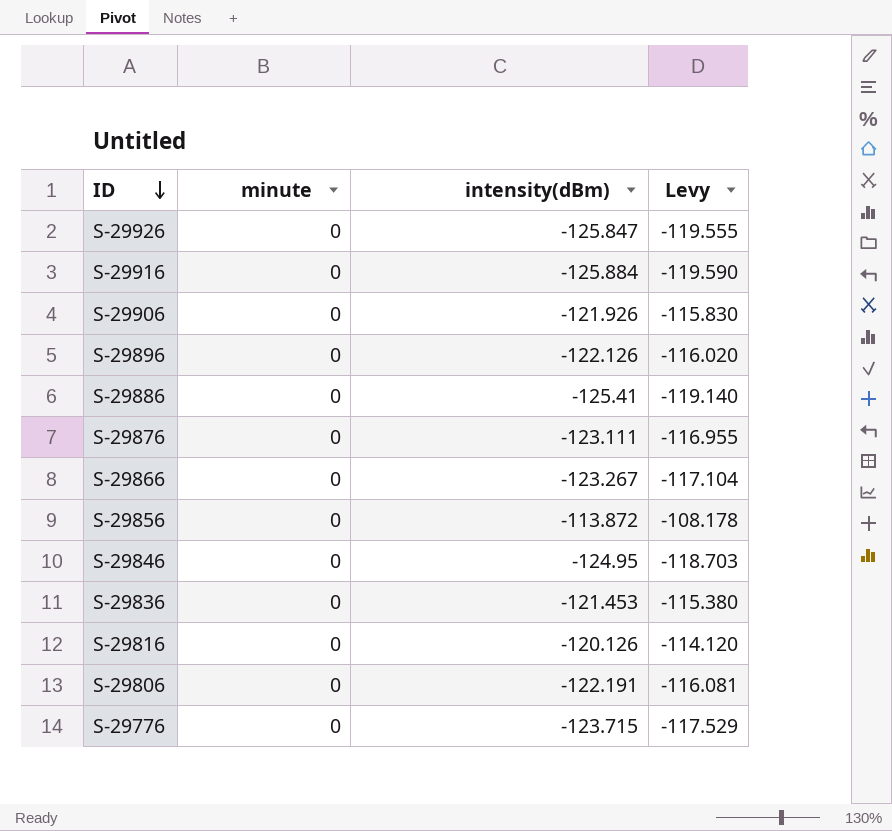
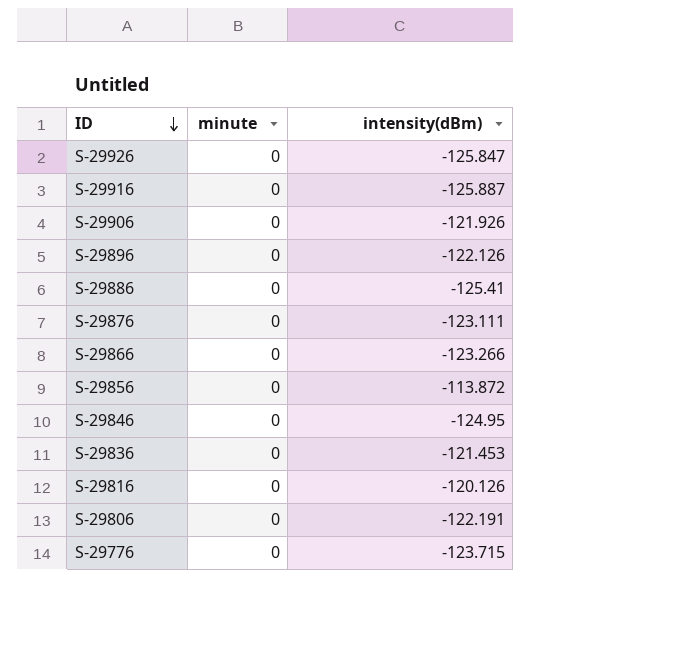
column Levy | formula: [intensity(dBm)] * 0.95 -> none
S-29916 | intensity(dBm): -125.884 -> -125.887
S-29866 | intensity(dBm): -123.267 -> -123.266

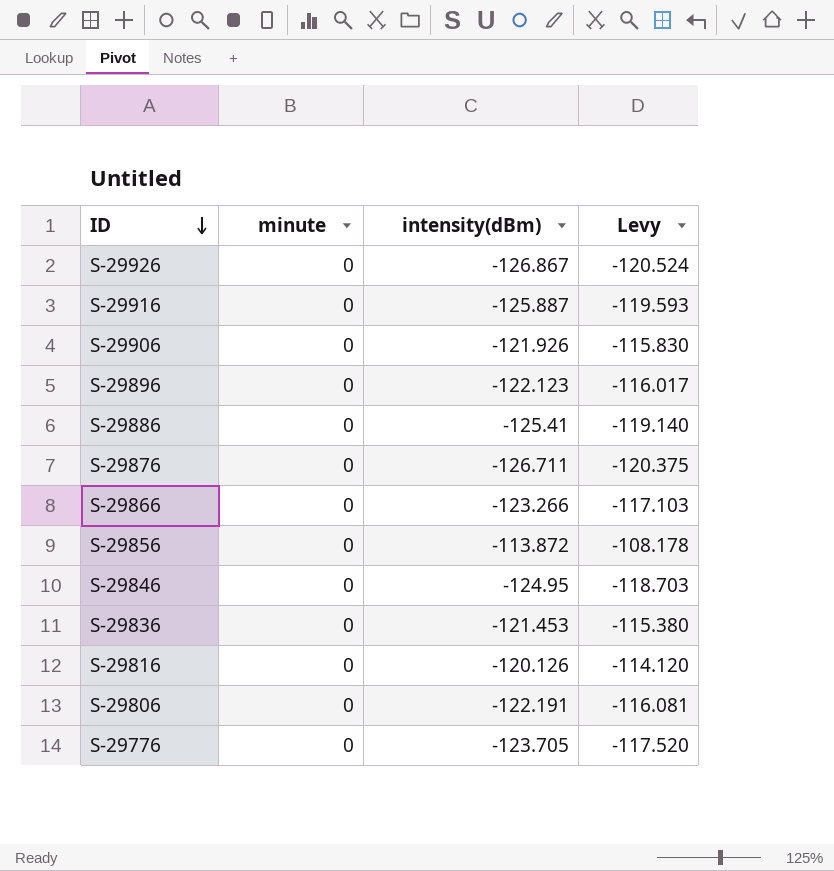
column Levy | formula: none -> [intensity(dBm)] * 0.95
S-29926 | intensity(dBm): -125.847 -> -126.867
S-29896 | intensity(dBm): -122.126 -> -122.123
S-29876 | intensity(dBm): -123.111 -> -126.711
S-29776 | intensity(dBm): -123.715 -> -123.705

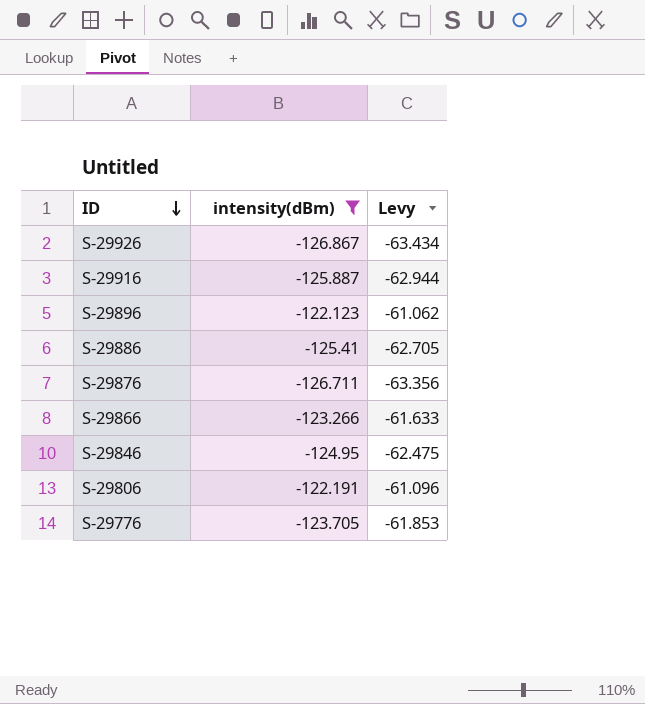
filter: none -> intensity(dBm) <= -122.123
column minute | position: 2 -> none
column Levy | formula: [intensity(dBm)] * 0.95 -> [intensity(dBm)] * 0.5

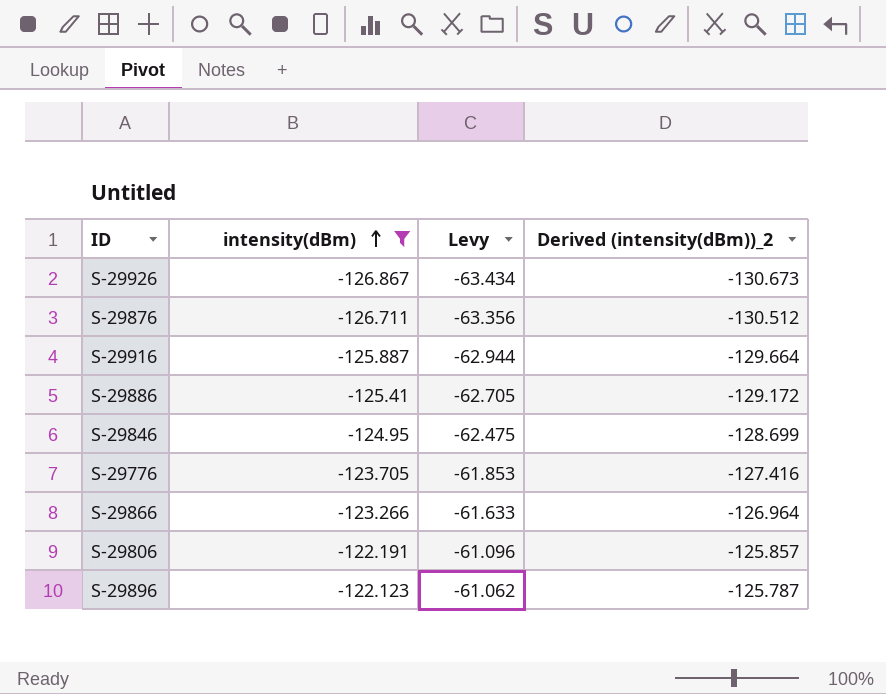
row order: ID descending -> intensity(dBm) ascending
column Derived (intensity(dBm))_2 | formula: none -> [intensity(dBm)] * 1.03

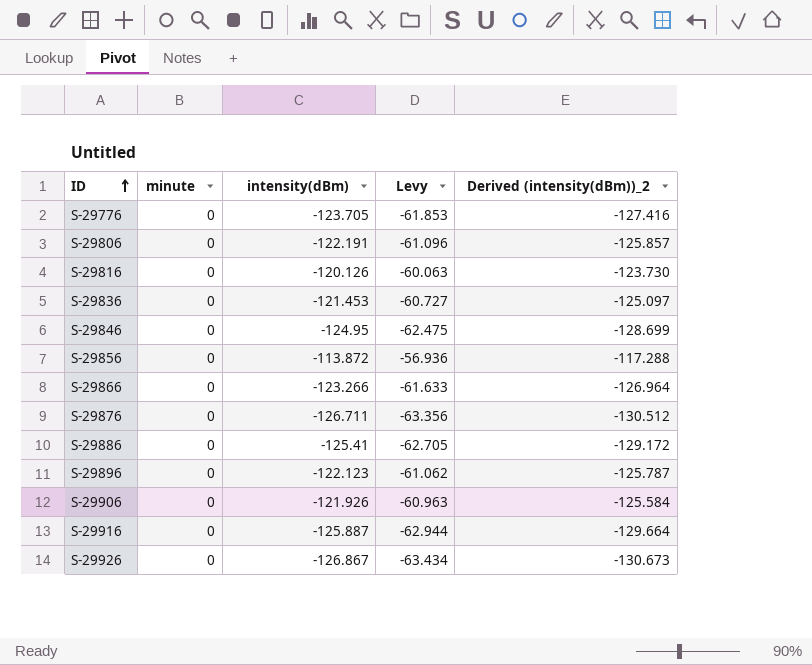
filter: intensity(dBm) <= -122.123 -> none
row order: intensity(dBm) ascending -> ID ascending
column minute | position: none -> 2

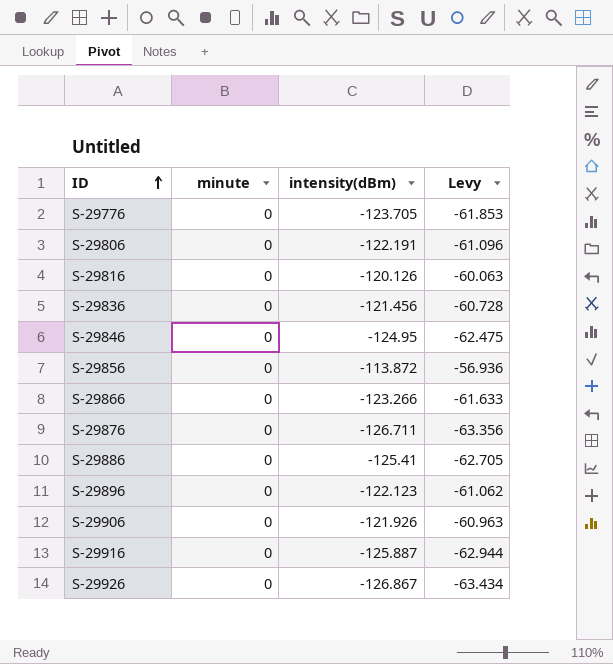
column Derived (intensity(dBm))_2 | formula: [intensity(dBm)] * 1.03 -> none
S-29836 | intensity(dBm): -121.453 -> -121.456
S-29836 | Levy: -60.727 -> -60.728

